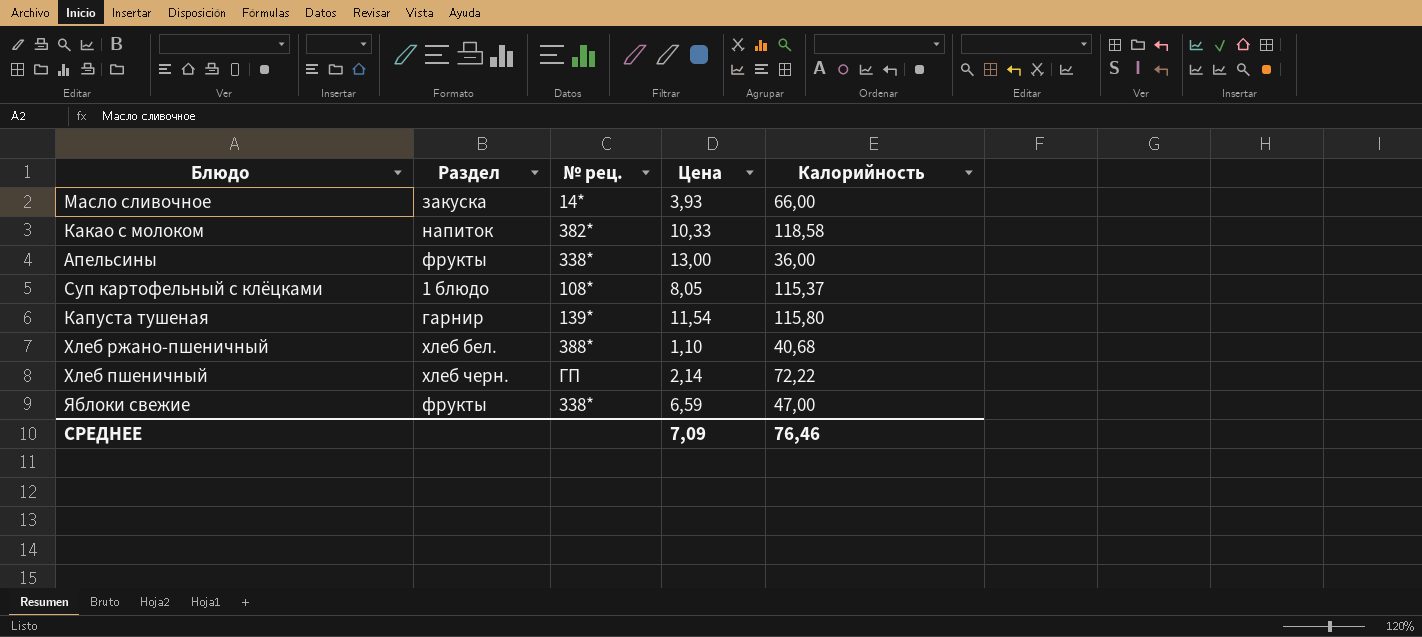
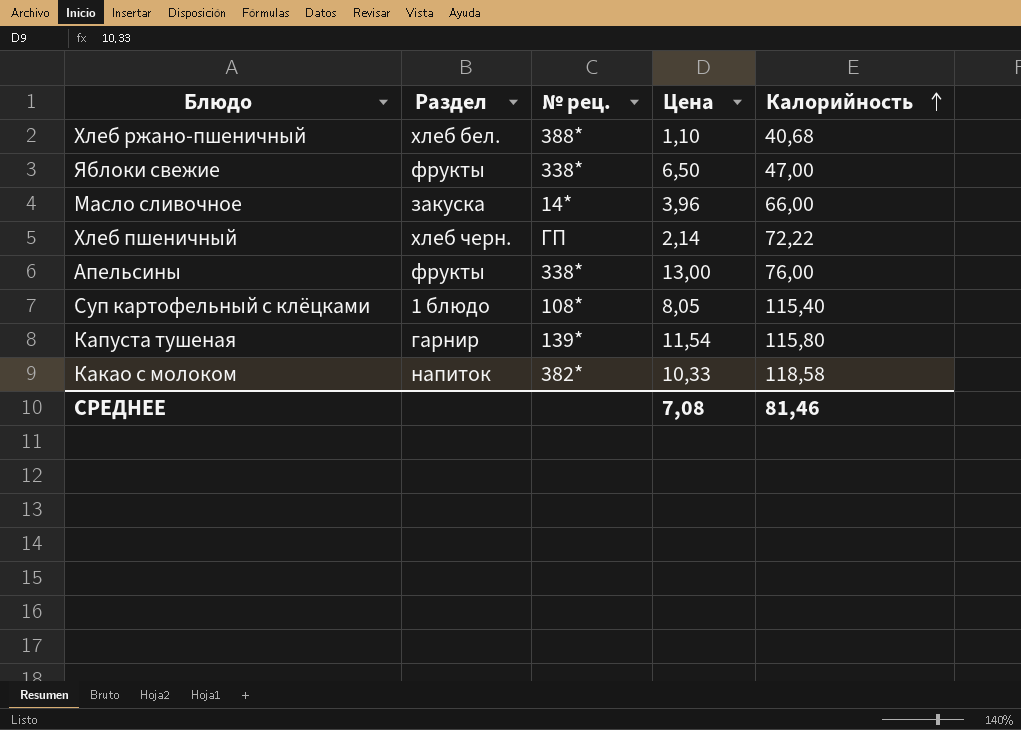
row order: none -> Калорийность ascending
Яблоки свежие | Цена: 6,59 -> 6,50
Масло сливочное | Цена: 3,93 -> 3,96
Апельсины | Калорийность: 36,00 -> 76,00
Суп картофельный с клёцками | Калорийность: 115,37 -> 115,40
СРЕДНЕЕ | Цена: 7,09 -> 7,08
СРЕДНЕЕ | Калорийность: 76,46 -> 81,46

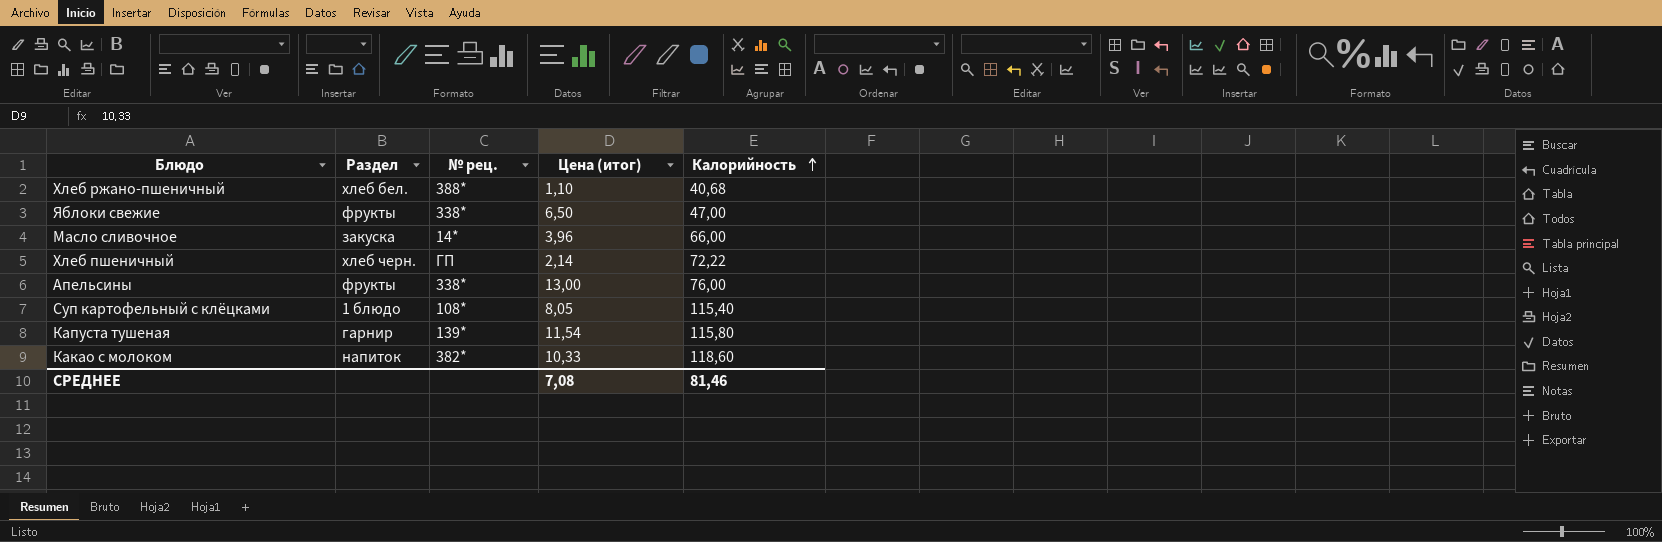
column name: Цена -> Цена (итог)
Какао с молоком | Калорийность: 118,58 -> 118,60

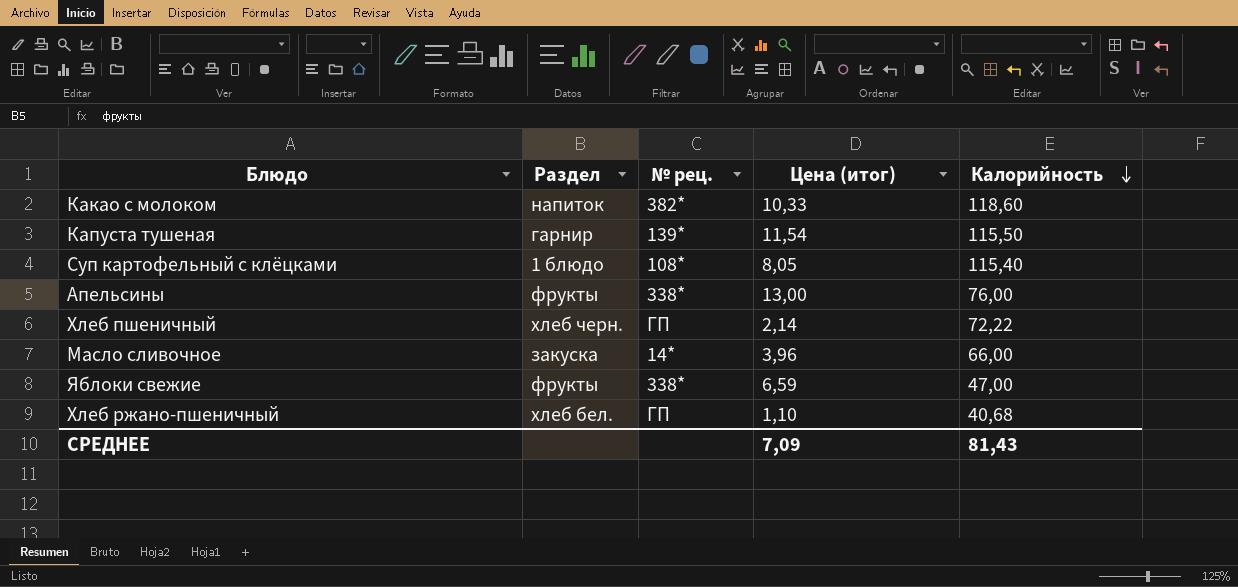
row order: Калорийность ascending -> Калорийность descending
Капуста тушеная | Калорийность: 115,80 -> 115,50
Яблоки свежие | Цена (итог): 6,50 -> 6,59
Хлеб ржано-пшеничный | № рец.: 388* -> ГП
СРЕДНЕЕ | Цена (итог): 7,08 -> 7,09
СРЕДНЕЕ | Калорийность: 81,46 -> 81,43

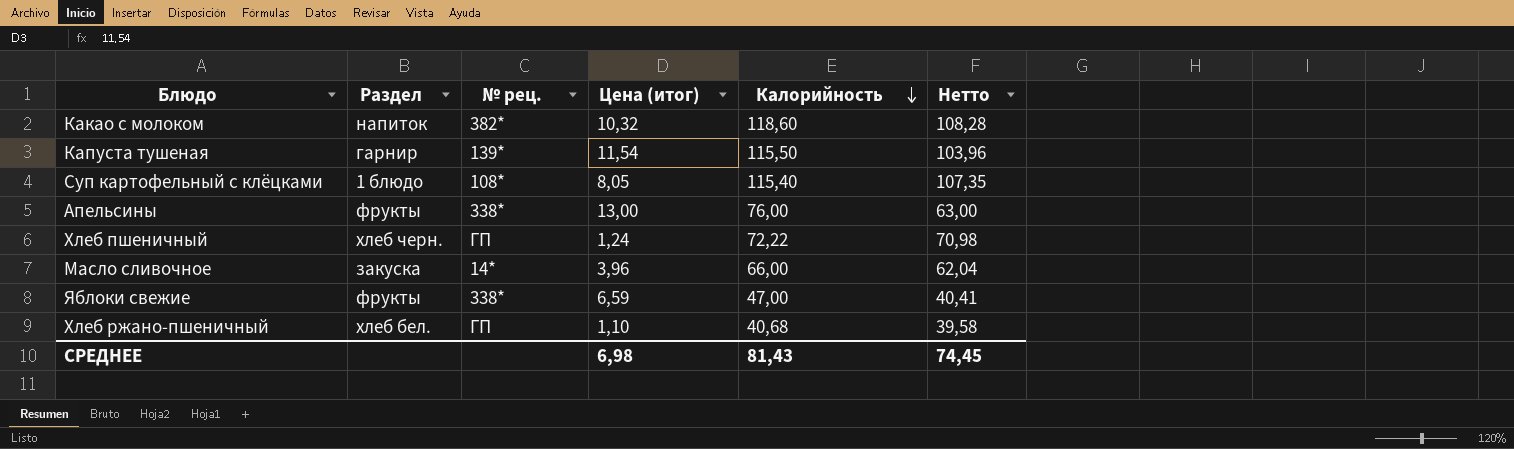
column Нетто | formula: none -> [Калорийность] - [Цена (итог)]
Какао с молоком | Цена (итог): 10,33 -> 10,32
Хлеб пшеничный | Цена (итог): 2,14 -> 1,24
СРЕДНЕЕ | Цена (итог): 7,09 -> 6,98

